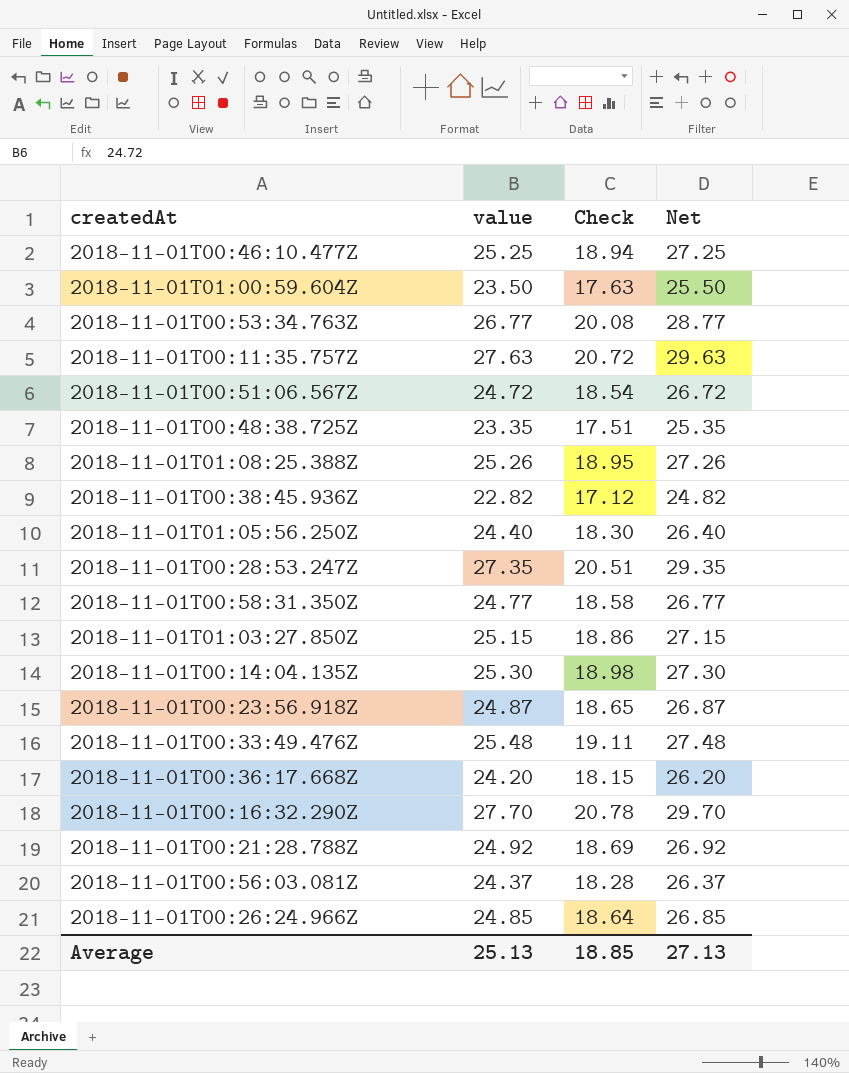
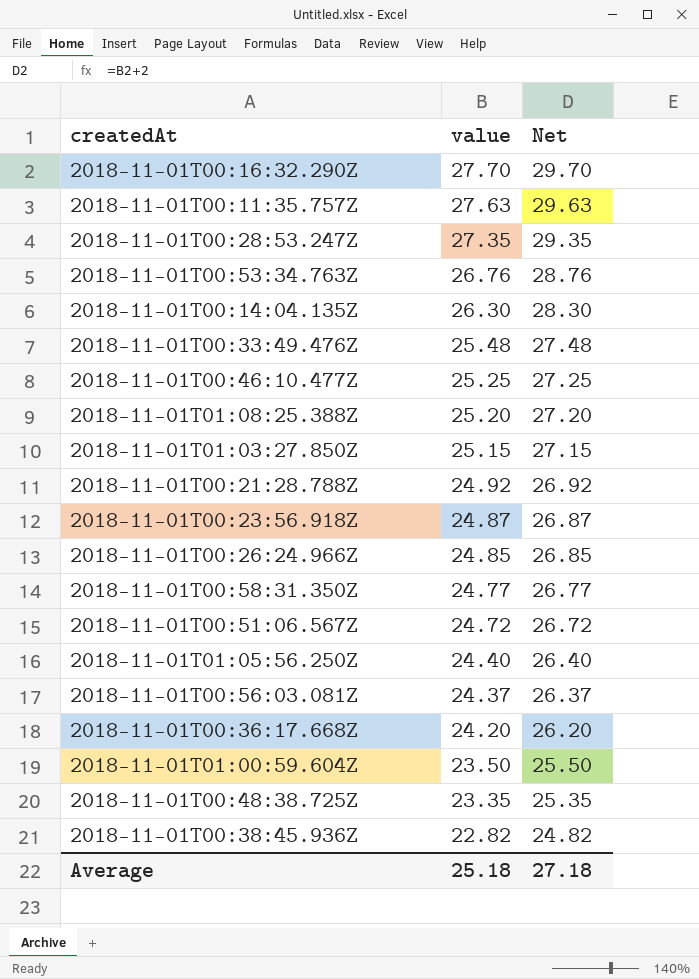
row order: none -> value descending
column Check | formula: [value] * 0.75 -> none
2018-11-01T00:53:34.763Z | value: 26.77 -> 26.76
2018-11-01T00:53:34.763Z | Net: 28.77 -> 28.76
2018-11-01T00:14:04.135Z | value: 25.30 -> 26.30
2018-11-01T00:14:04.135Z | Net: 27.30 -> 28.30
2018-11-01T01:08:25.388Z | value: 25.26 -> 25.20
2018-11-01T01:08:25.388Z | Net: 27.26 -> 27.20
Average | value: 25.13 -> 25.18
Average | Net: 27.13 -> 27.18

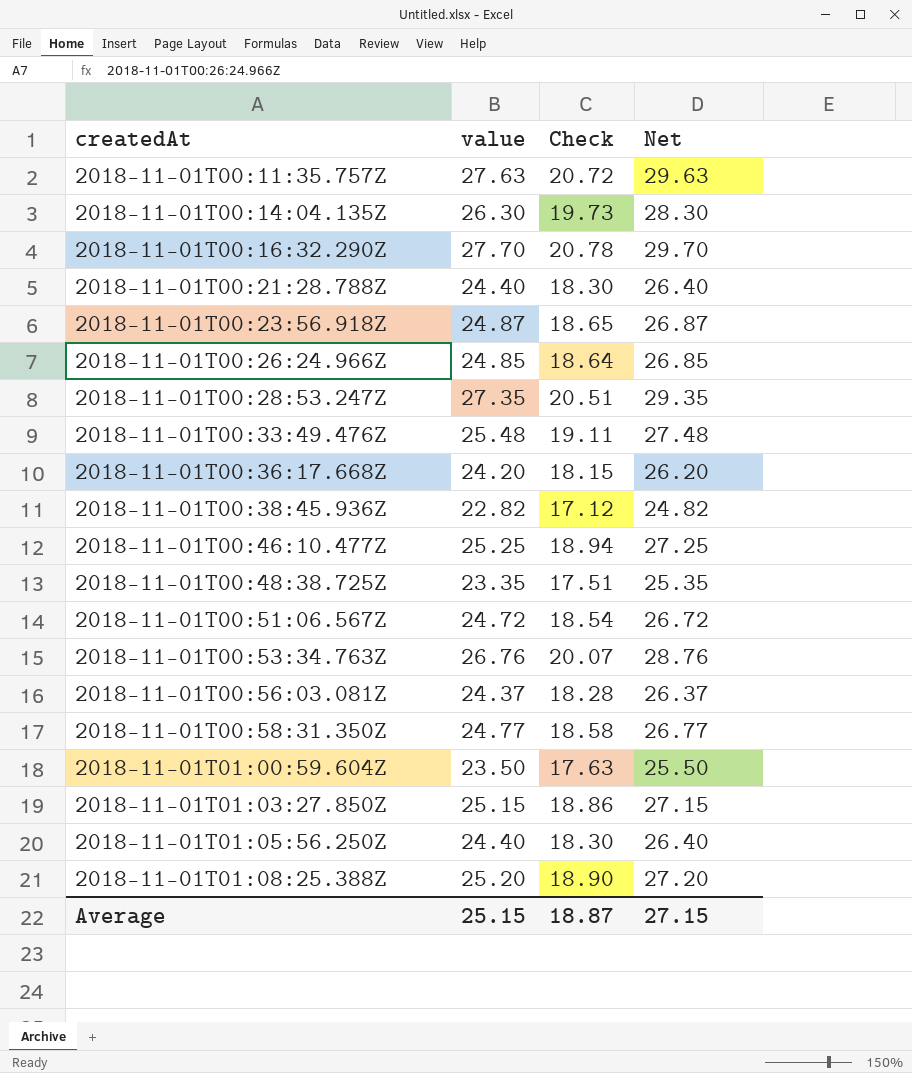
row order: value descending -> createdAt ascending
column Check | formula: none -> [value] * 0.75
2018-11-01T00:21:28.788Z | value: 24.92 -> 24.40
2018-11-01T00:21:28.788Z | Net: 26.92 -> 26.40
Average | value: 25.18 -> 25.15
Average | Net: 27.18 -> 27.15

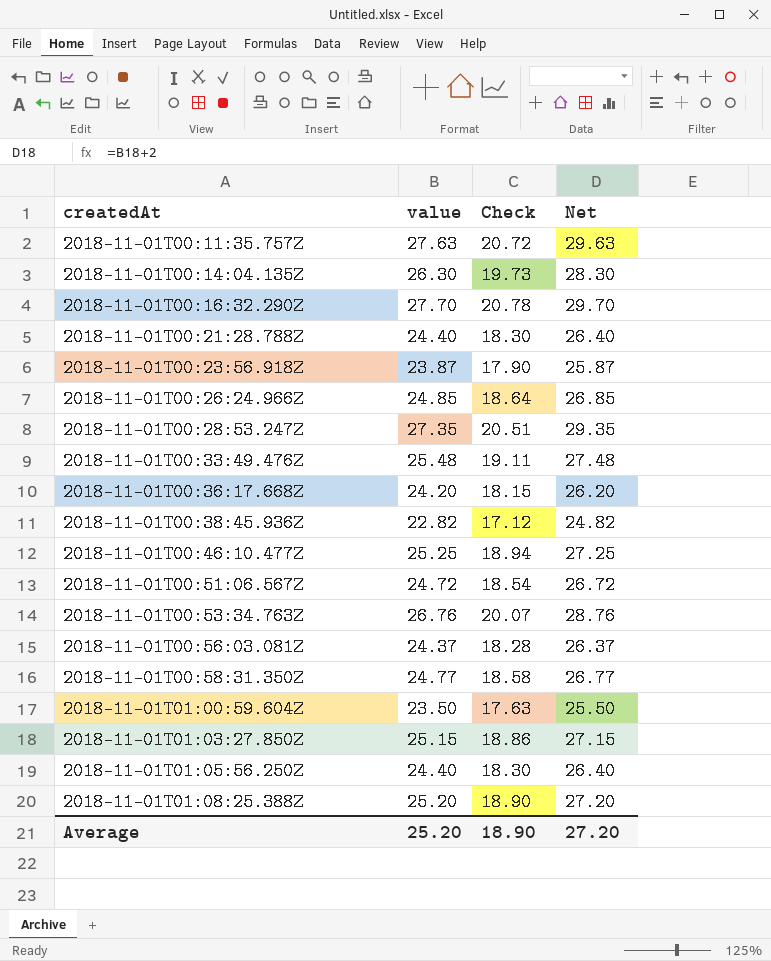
row 2018-11-01T00:48:38.725Z: 23.35 | 17.51 | 25.35 -> none
2018-11-01T00:23:56.918Z | value: 24.87 -> 23.87
2018-11-01T00:23:56.918Z | Check: 18.65 -> 17.90
2018-11-01T00:23:56.918Z | Net: 26.87 -> 25.87
Average | value: 25.15 -> 25.20
Average | Check: 18.87 -> 18.90
Average | Net: 27.15 -> 27.20

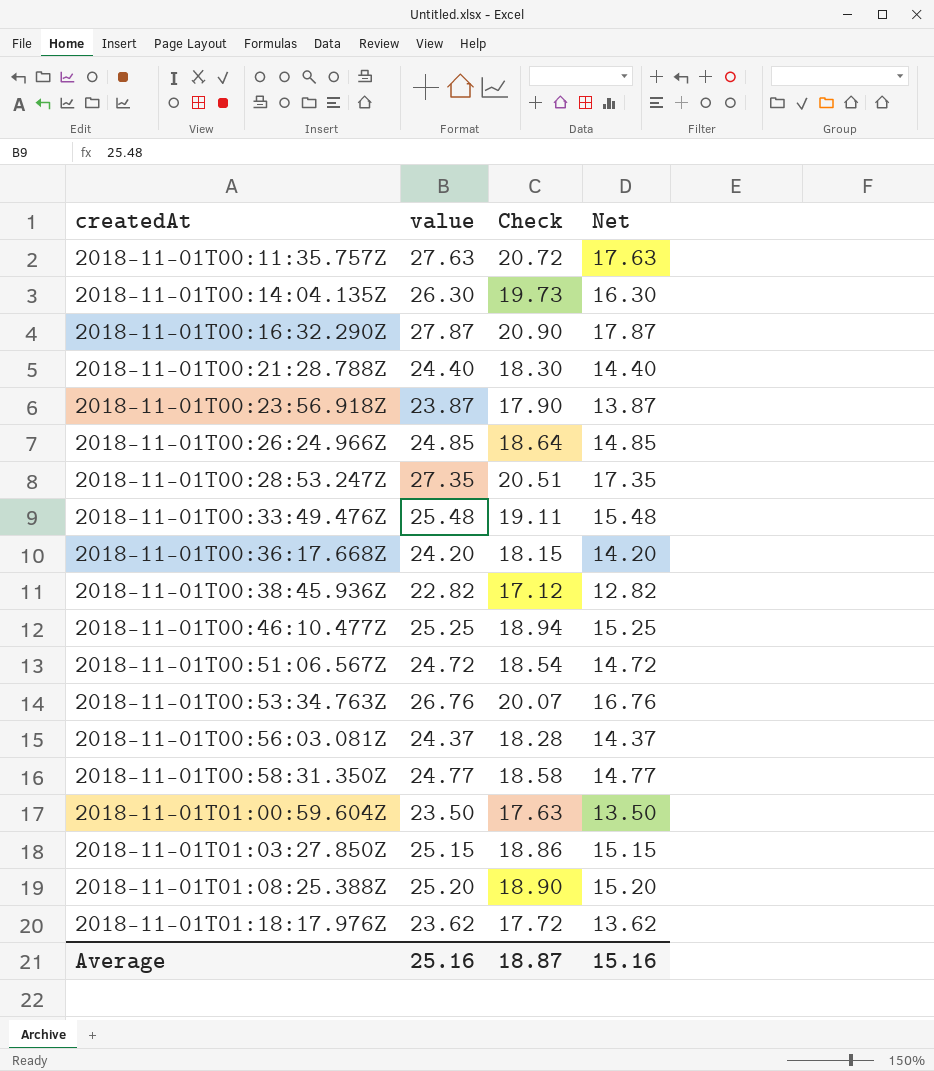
column Net | formula: [value] + 2 -> [value] - 10
row 2018-11-01T01:05:56.250Z: 24.40 | 18.30 | 26.40 -> none
2018-11-01T00:16:32.290Z | value: 27.70 -> 27.87
2018-11-01T00:16:32.290Z | Check: 20.78 -> 20.90
row 2018-11-01T01:18:17.976Z: none -> 23.62 | 17.72 | 13.62
Average | value: 25.20 -> 25.16
Average | Check: 18.90 -> 18.87
Average | Net: 27.20 -> 15.16

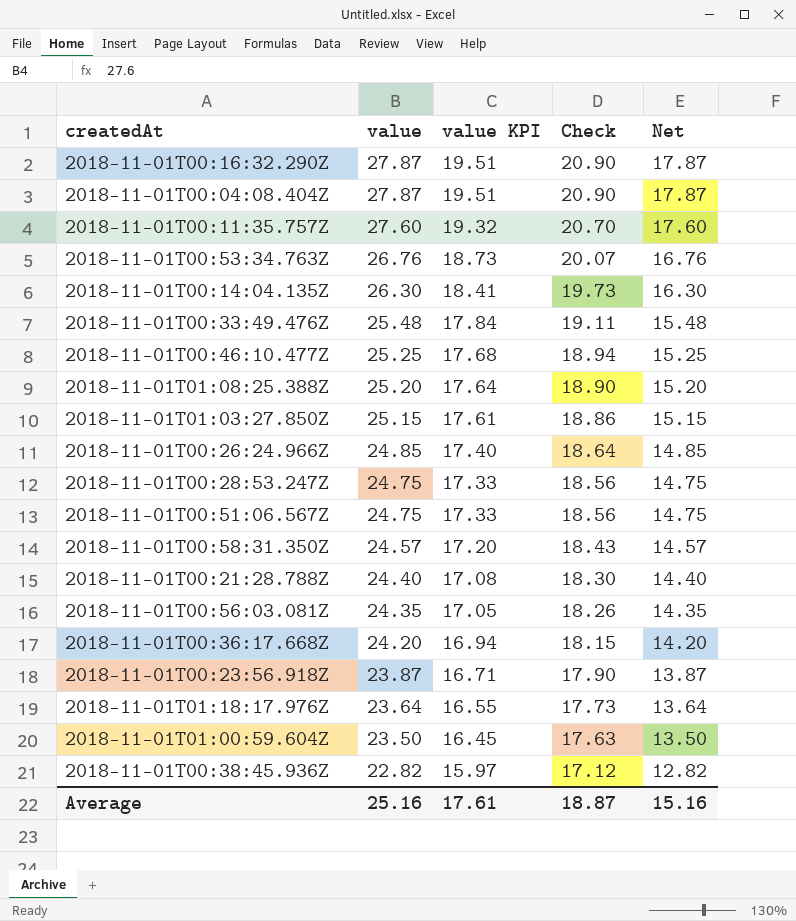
row order: createdAt ascending -> value descending
column value KPI | formula: none -> [value] * 0.7
row 2018-11-01T00:04:08.404Z: none -> 27.87 | 19.51 | 20.90 | 17.87
2018-11-01T00:11:35.757Z | value: 27.63 -> 27.60
2018-11-01T00:11:35.757Z | Check: 20.72 -> 20.70
2018-11-01T00:11:35.757Z | Net: 17.63 -> 17.60
2018-11-01T00:28:53.247Z | value: 27.35 -> 24.75
2018-11-01T00:28:53.247Z | Check: 20.51 -> 18.56
2018-11-01T00:28:53.247Z | Net: 17.35 -> 14.75
2018-11-01T00:51:06.567Z | value: 24.72 -> 24.75
2018-11-01T00:51:06.567Z | Check: 18.54 -> 18.56
2018-11-01T00:51:06.567Z | Net: 14.72 -> 14.75
2018-11-01T00:58:31.350Z | value: 24.77 -> 24.57
2018-11-01T00:58:31.350Z | Check: 18.58 -> 18.43
2018-11-01T00:58:31.350Z | Net: 14.77 -> 14.57
2018-11-01T00:56:03.081Z | value: 24.37 -> 24.35
2018-11-01T00:56:03.081Z | Check: 18.28 -> 18.26
2018-11-01T00:56:03.081Z | Net: 14.37 -> 14.35
2018-11-01T01:18:17.976Z | value: 23.62 -> 23.64
2018-11-01T01:18:17.976Z | Check: 17.72 -> 17.73
2018-11-01T01:18:17.976Z | Net: 13.62 -> 13.64

